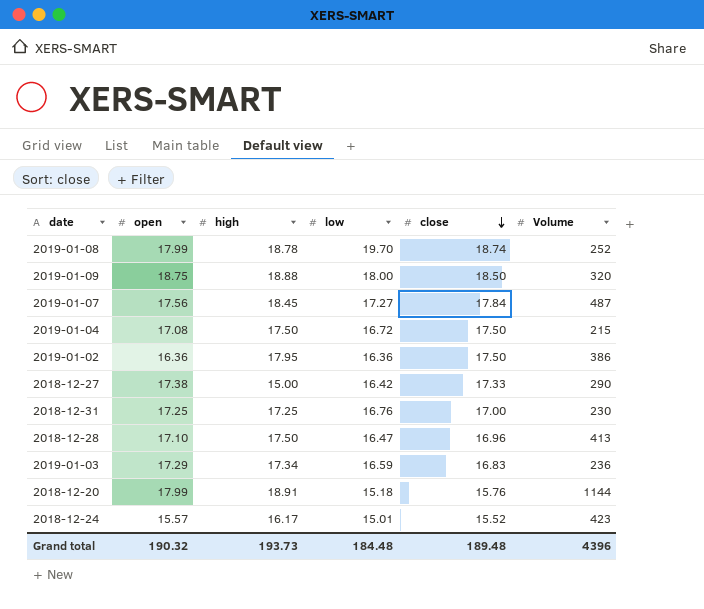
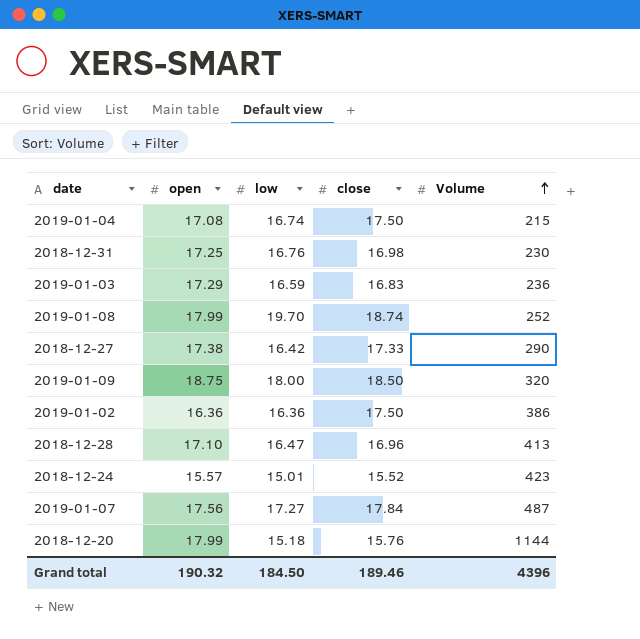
row order: close descending -> Volume ascending
column high | position: 3 -> none
2019-01-04 | low: 16.72 -> 16.74
2018-12-31 | close: 17.00 -> 16.98
Grand total | low: 184.48 -> 184.50
Grand total | close: 189.48 -> 189.46

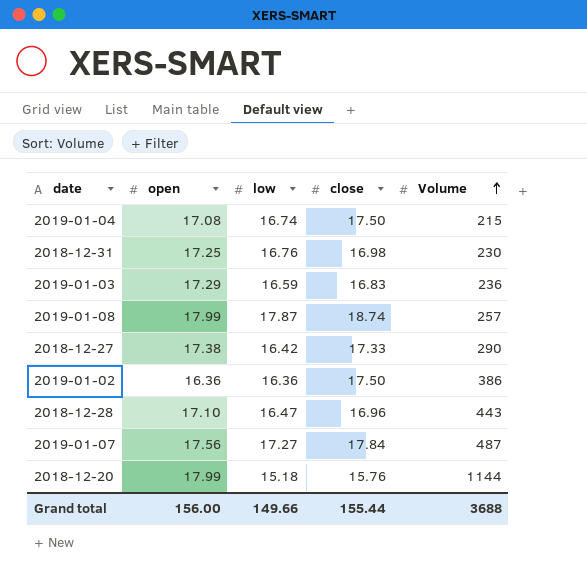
row 2019-01-09: 18.75 | 18.00 | 18.50 | 320 -> none
row 2018-12-24: 15.57 | 15.01 | 15.52 | 423 -> none
2019-01-08 | low: 19.70 -> 17.87
2019-01-08 | Volume: 252 -> 257
2018-12-28 | Volume: 413 -> 443
Grand total | open: 190.32 -> 156.00
Grand total | low: 184.50 -> 149.66
Grand total | close: 189.46 -> 155.44
Grand total | Volume: 4396 -> 3688

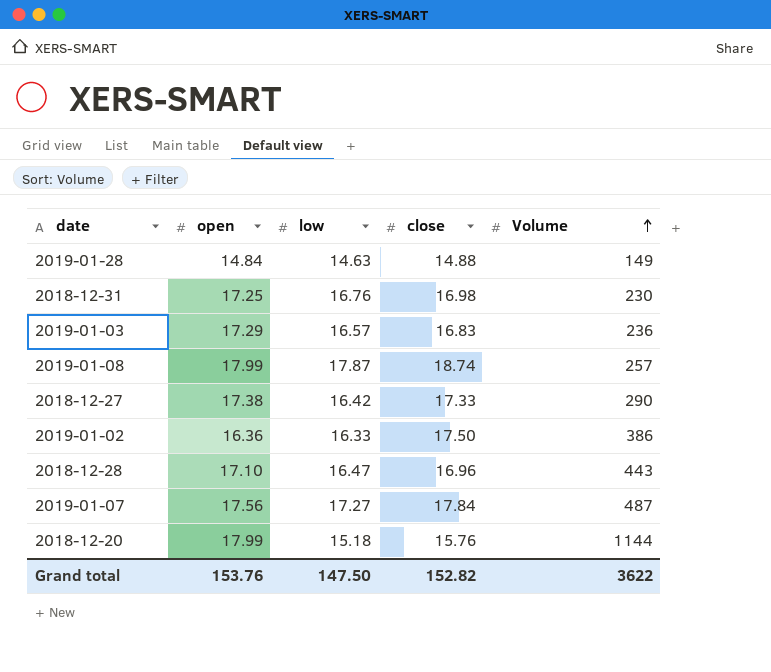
row 2019-01-04: 17.08 | 16.74 | 17.50 | 215 -> none
row 2019-01-28: none -> 14.84 | 14.63 | 14.88 | 149
2019-01-03 | low: 16.59 -> 16.57
2019-01-02 | low: 16.36 -> 16.33
Grand total | open: 156.00 -> 153.76
Grand total | low: 149.66 -> 147.50
Grand total | close: 155.44 -> 152.82
Grand total | Volume: 3688 -> 3622

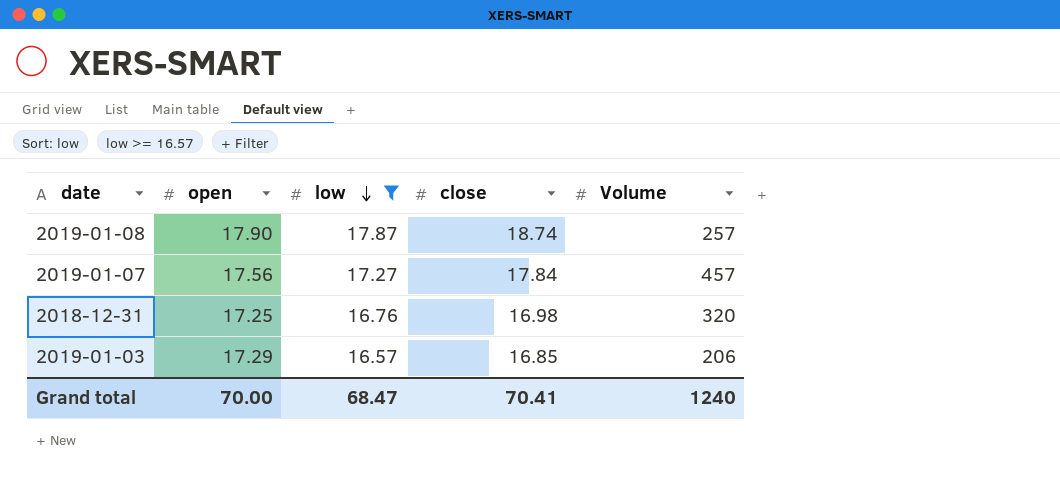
filter: none -> low >= 16.57
row order: Volume ascending -> low descending
2019-01-08 | open: 17.99 -> 17.90
2019-01-07 | Volume: 487 -> 457
2018-12-31 | Volume: 230 -> 320
2019-01-03 | close: 16.83 -> 16.85
2019-01-03 | Volume: 236 -> 206
Grand total | open: 153.76 -> 70.00
Grand total | low: 147.50 -> 68.47
Grand total | close: 152.82 -> 70.41
Grand total | Volume: 3622 -> 1240

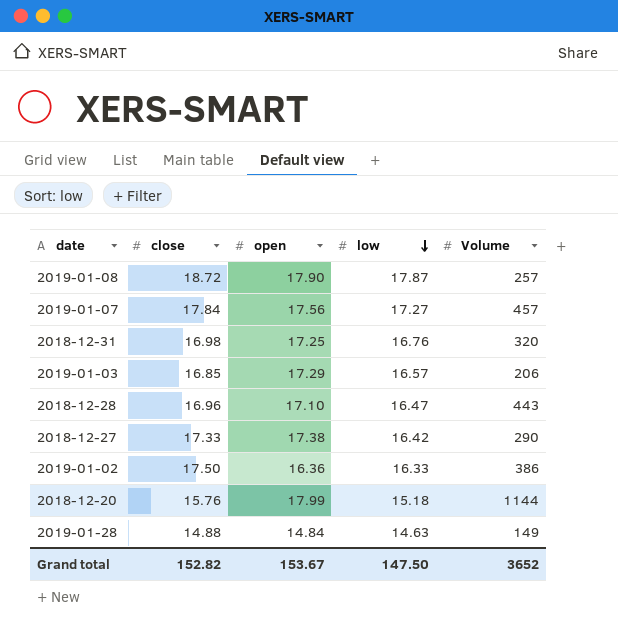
filter: low >= 16.57 -> none
column close | position: 4 -> 2
2019-01-08 | close: 18.74 -> 18.72
Grand total | close: 70.41 -> 152.82
Grand total | open: 70.00 -> 153.67
Grand total | low: 68.47 -> 147.50
Grand total | Volume: 1240 -> 3652

